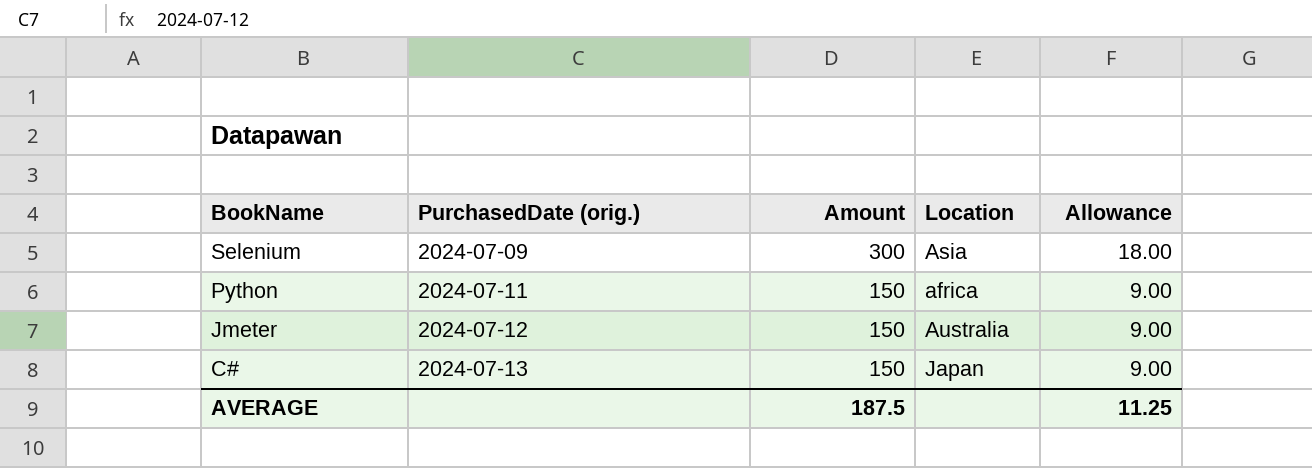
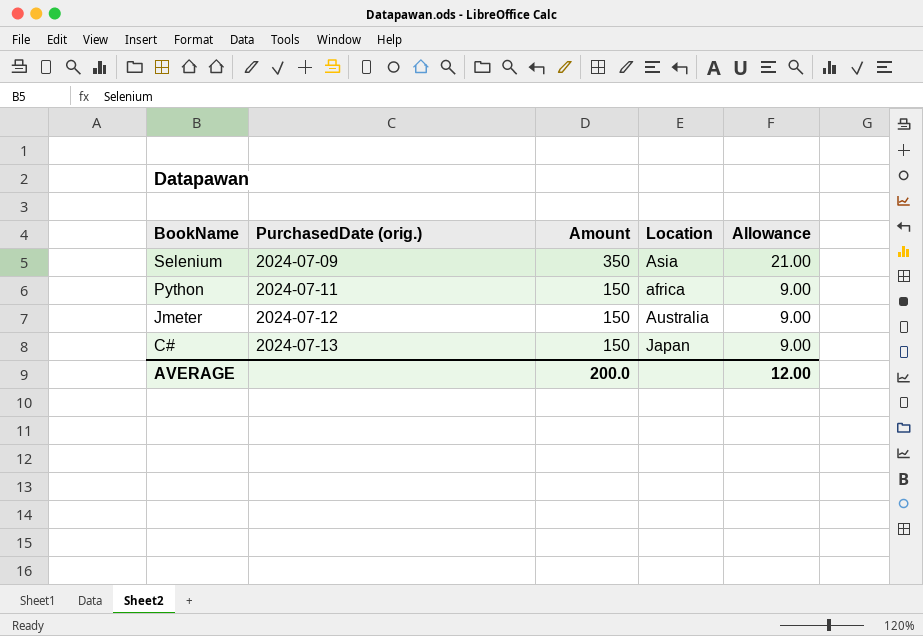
Selenium | Amount: 300 -> 350
Selenium | Allowance: 18.00 -> 21.00
AVERAGE | Amount: 187.5 -> 200.0
AVERAGE | Allowance: 11.25 -> 12.00

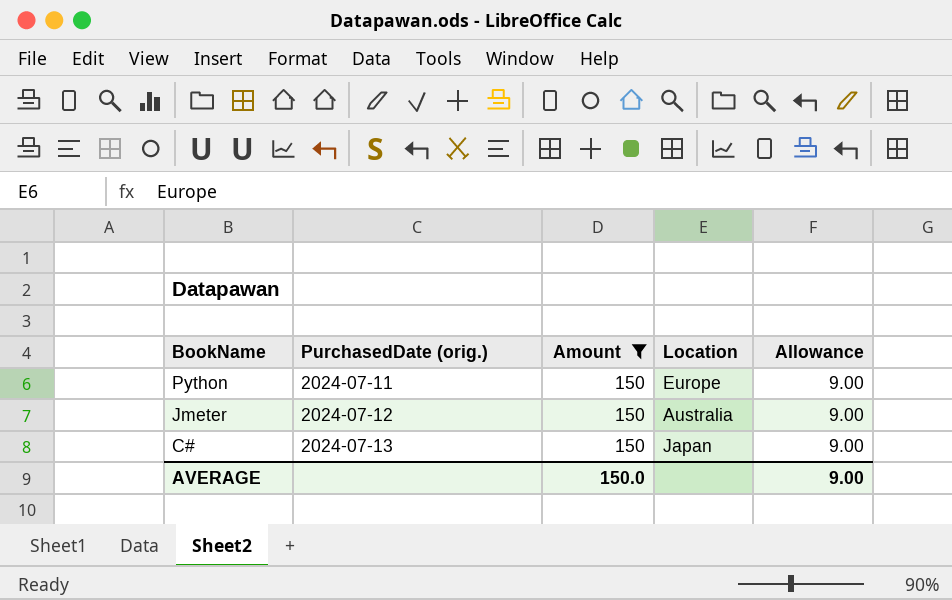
filter: none -> Amount = 150
Python | Location: africa -> Europe
AVERAGE | Amount: 200.0 -> 150.0
AVERAGE | Allowance: 12.00 -> 9.00

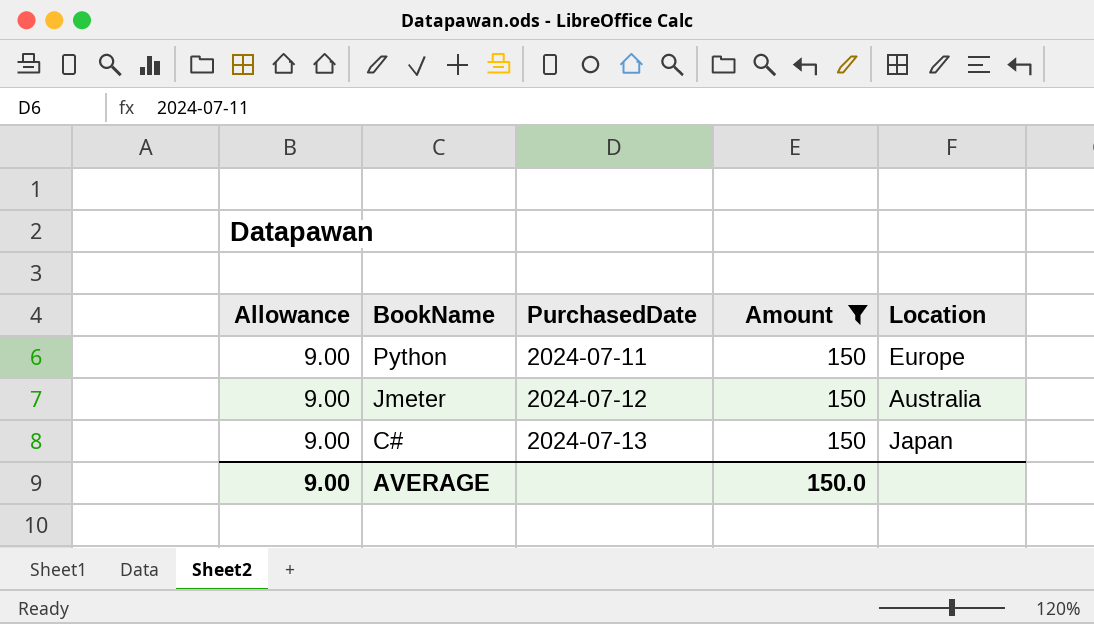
column Allowance | position: 5 -> 1
column name: PurchasedDate (orig.) -> PurchasedDate

